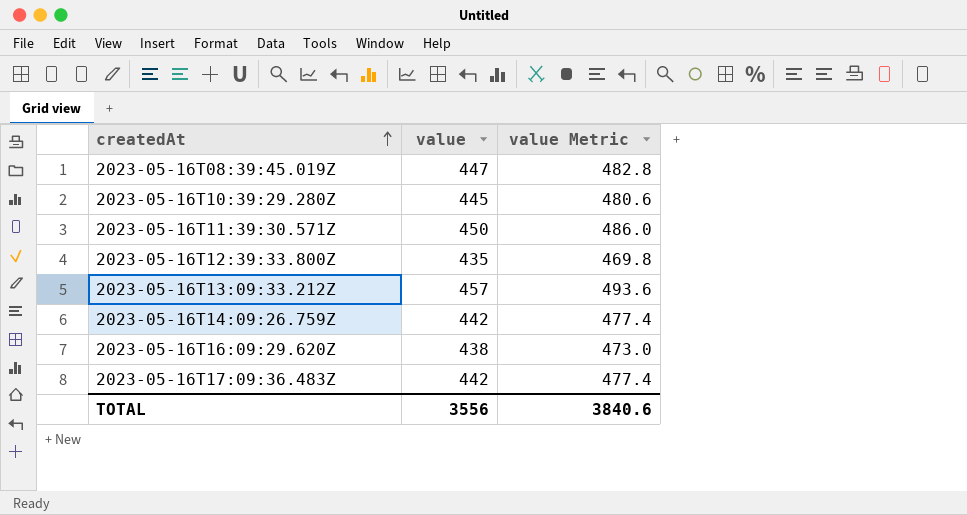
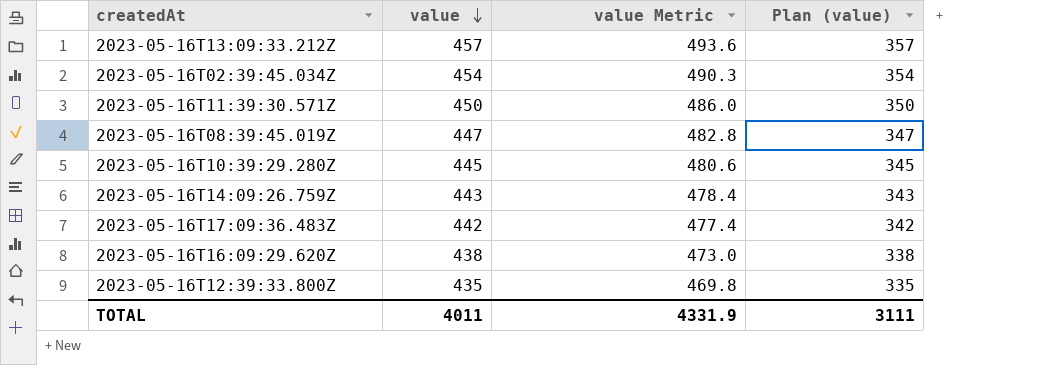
row order: createdAt ascending -> value descending
column Plan (value) | formula: none -> [value] - 100
row 2023-05-16T02:39:45.034Z: none -> 454 | 490.3 | 354
2023-05-16T14:09:26.759Z | value: 442 -> 443
2023-05-16T14:09:26.759Z | value Metric: 477.4 -> 478.4
TOTAL | value: 3556 -> 4011
TOTAL | value Metric: 3840.6 -> 4331.9

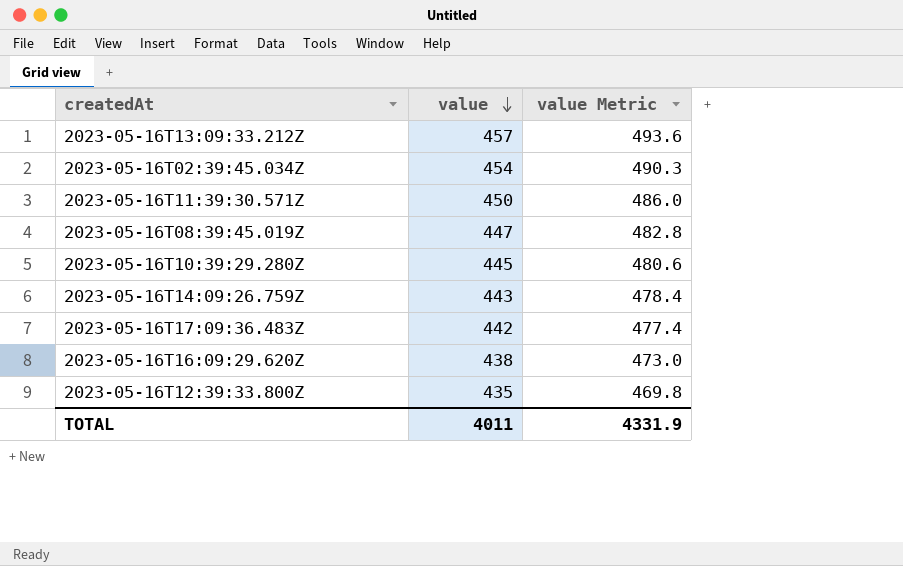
column Plan (value) | formula: [value] - 100 -> none

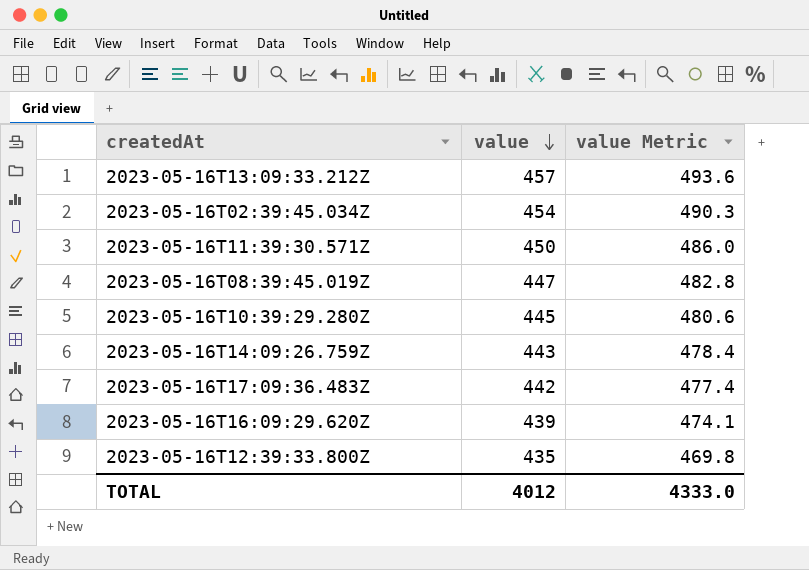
2023-05-16T16:09:29.620Z | value: 438 -> 439
2023-05-16T16:09:29.620Z | value Metric: 473.0 -> 474.1
TOTAL | value: 4011 -> 4012
TOTAL | value Metric: 4331.9 -> 4333.0

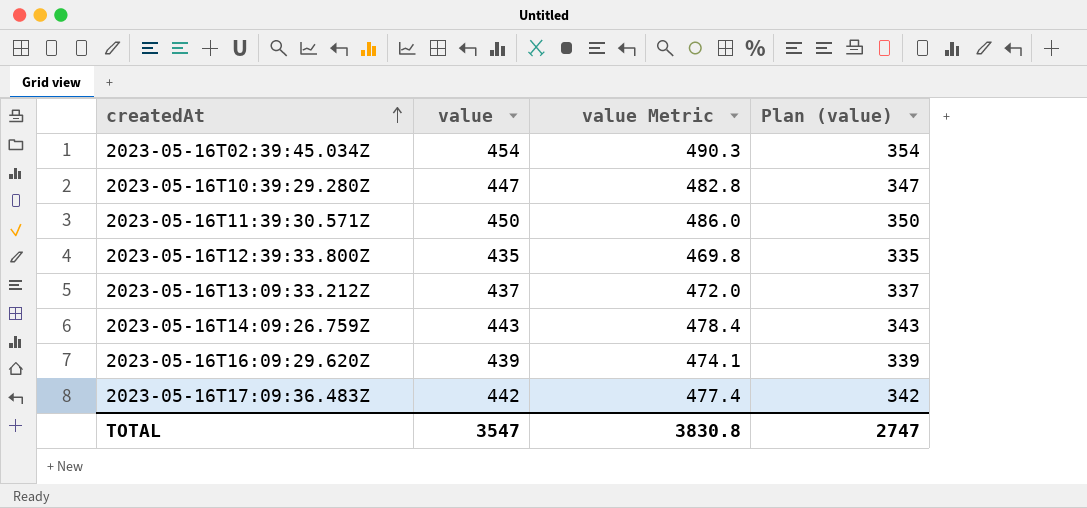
row order: value descending -> createdAt ascending
column Plan (value) | formula: none -> [value] - 100
row 2023-05-16T08:39:45.019Z: 447 | 482.8 -> none
2023-05-16T10:39:29.280Z | value: 445 -> 447
2023-05-16T10:39:29.280Z | value Metric: 480.6 -> 482.8
2023-05-16T13:09:33.212Z | value: 457 -> 437
2023-05-16T13:09:33.212Z | value Metric: 493.6 -> 472.0
TOTAL | value: 4012 -> 3547
TOTAL | value Metric: 4333.0 -> 3830.8

